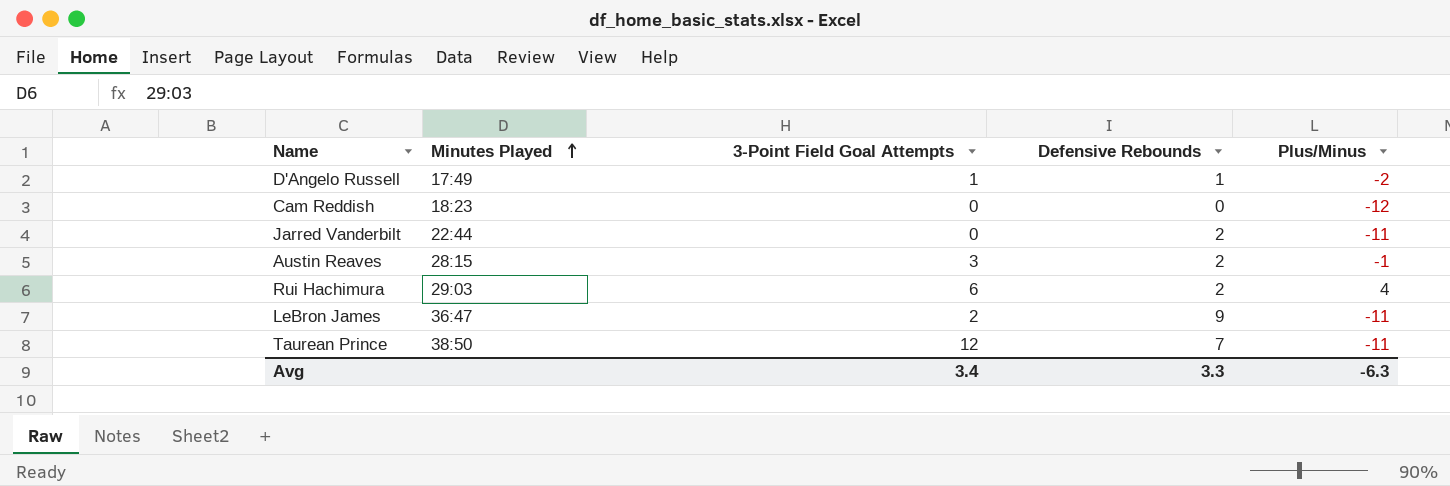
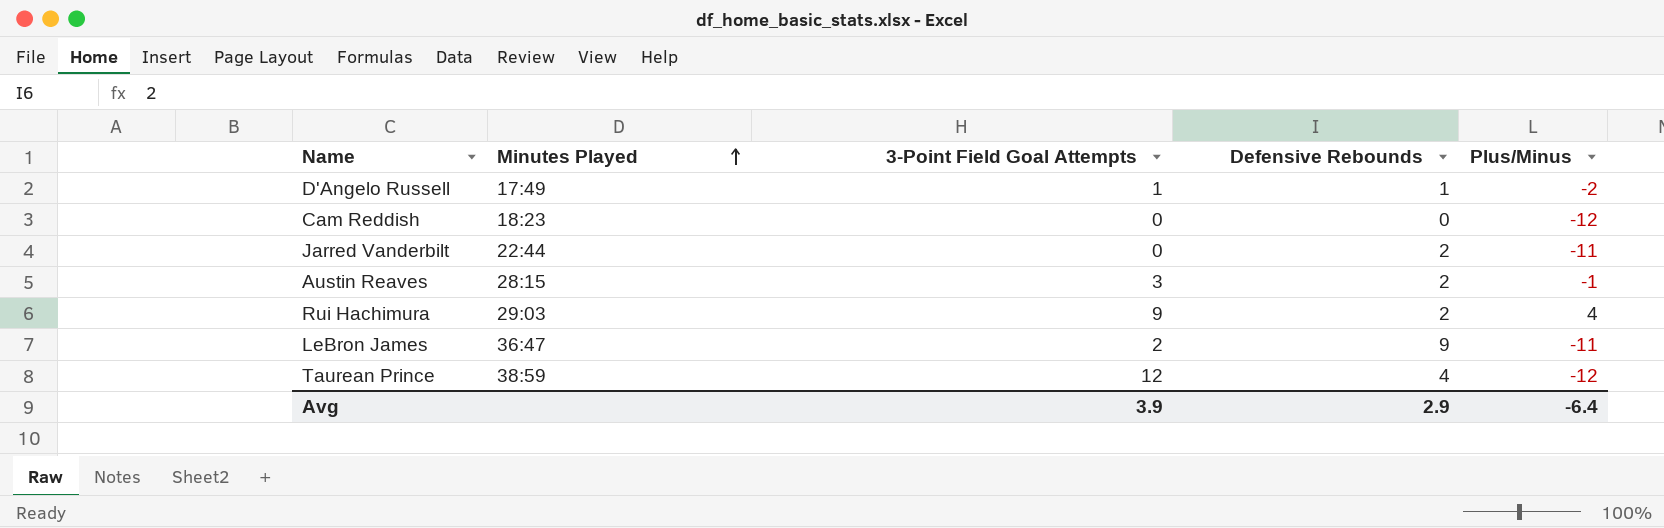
Rui Hachimura | 3-Point Field Goal Attempts: 6 -> 9
Taurean Prince | Minutes Played: 38:50 -> 38:59
Taurean Prince | Defensive Rebounds: 7 -> 4
Taurean Prince | Plus/Minus: -11 -> -12
Avg | 3-Point Field Goal Attempts: 3.4 -> 3.9
Avg | Defensive Rebounds: 3.3 -> 2.9
Avg | Plus/Minus: -6.3 -> -6.4

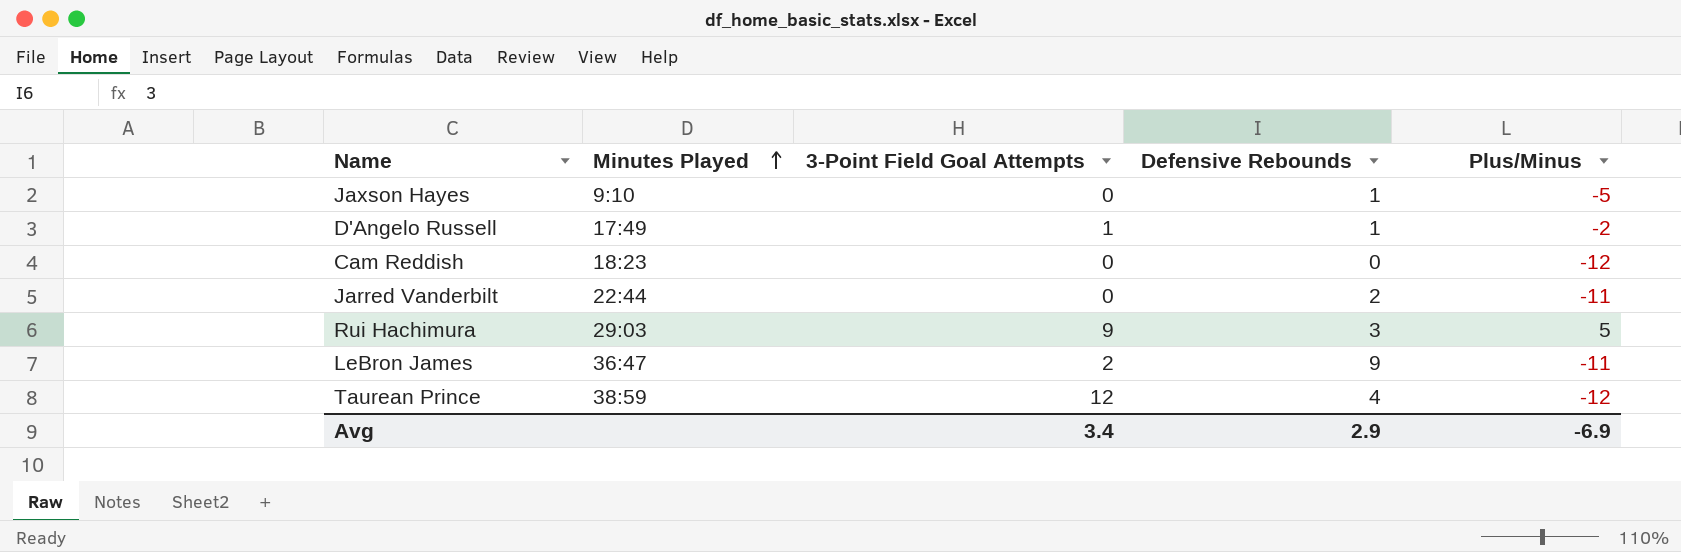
row Austin Reaves: 28:15 | 3 | 2 | -1 -> none
row Jaxson Hayes: none -> 9:10 | 0 | 1 | -5
Rui Hachimura | Defensive Rebounds: 2 -> 3
Rui Hachimura | Plus/Minus: 4 -> 5
Avg | 3-Point Field Goal Attempts: 3.9 -> 3.4
Avg | Plus/Minus: -6.4 -> -6.9

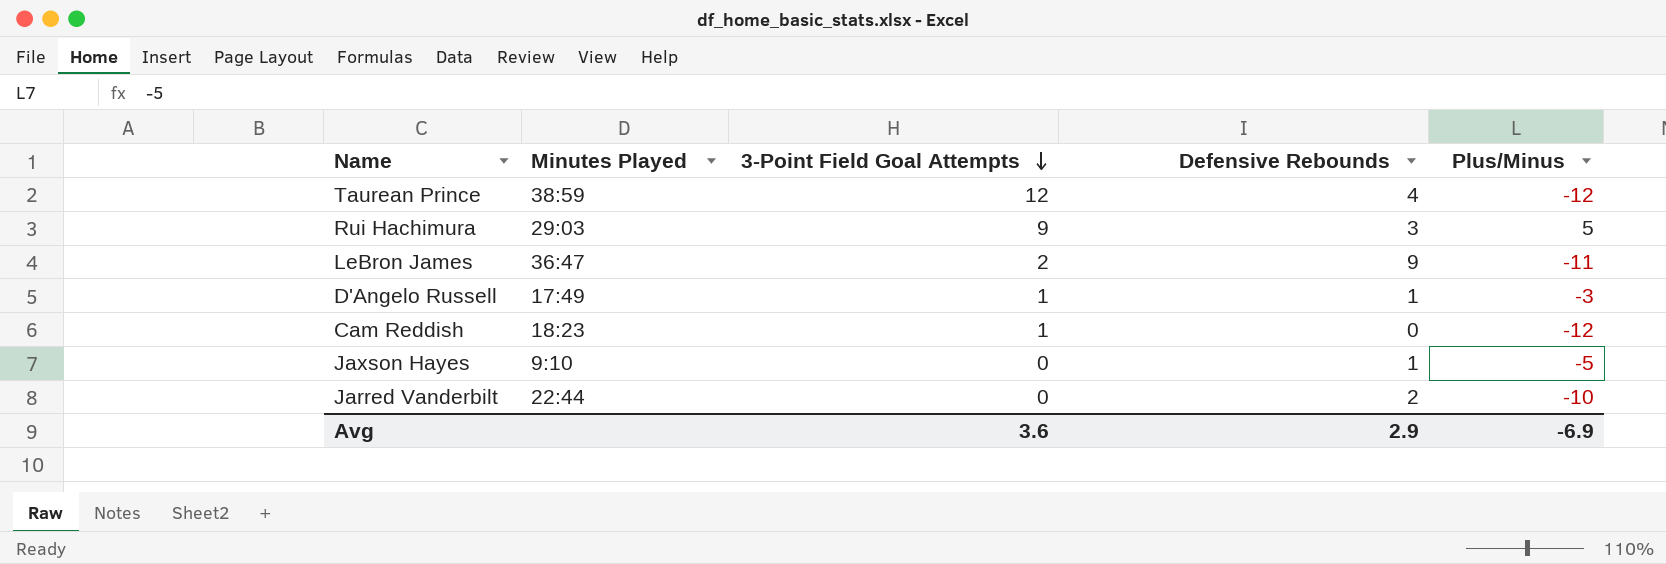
row order: Minutes Played ascending -> 3-Point Field Goal Attempts descending
D'Angelo Russell | Plus/Minus: -2 -> -3
Cam Reddish | 3-Point Field Goal Attempts: 0 -> 1
Jarred Vanderbilt | Plus/Minus: -11 -> -10
Avg | 3-Point Field Goal Attempts: 3.4 -> 3.6

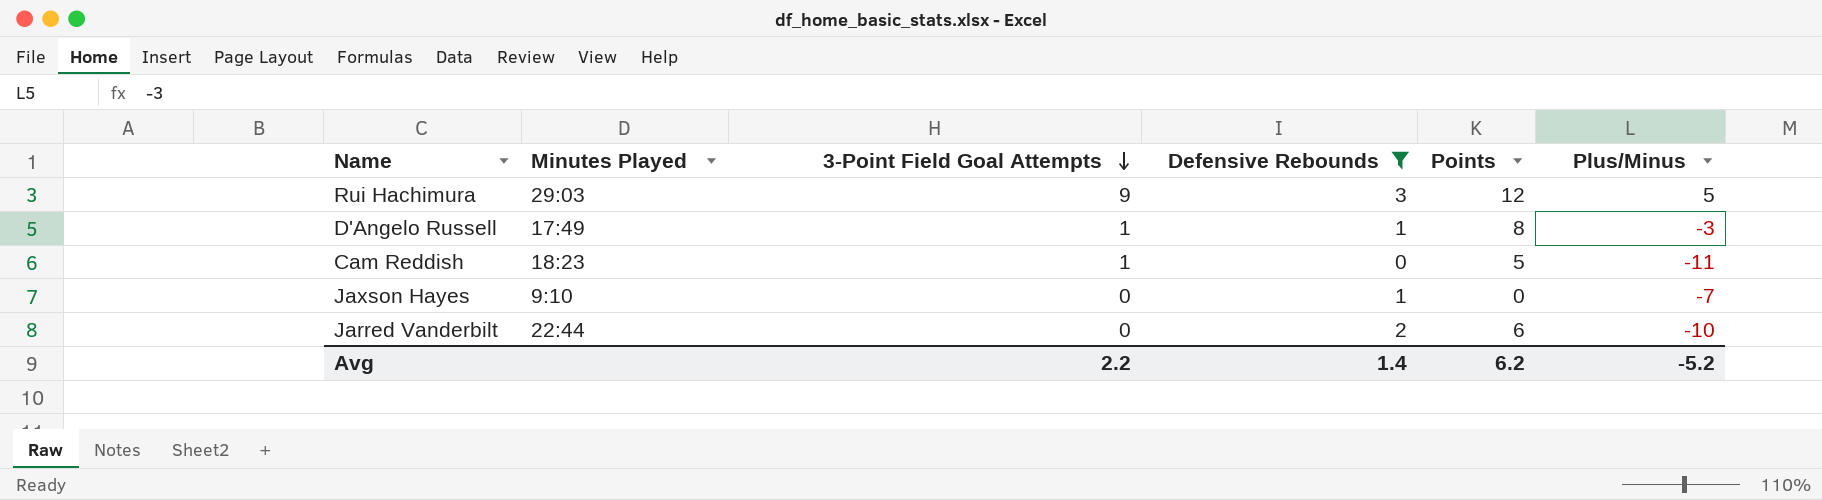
filter: none -> Defensive Rebounds <= 3
column Points | position: none -> 5
Cam Reddish | Plus/Minus: -12 -> -11
Jaxson Hayes | Plus/Minus: -5 -> -7
Avg | 3-Point Field Goal Attempts: 3.6 -> 2.2
Avg | Defensive Rebounds: 2.9 -> 1.4
Avg | Plus/Minus: -6.9 -> -5.2

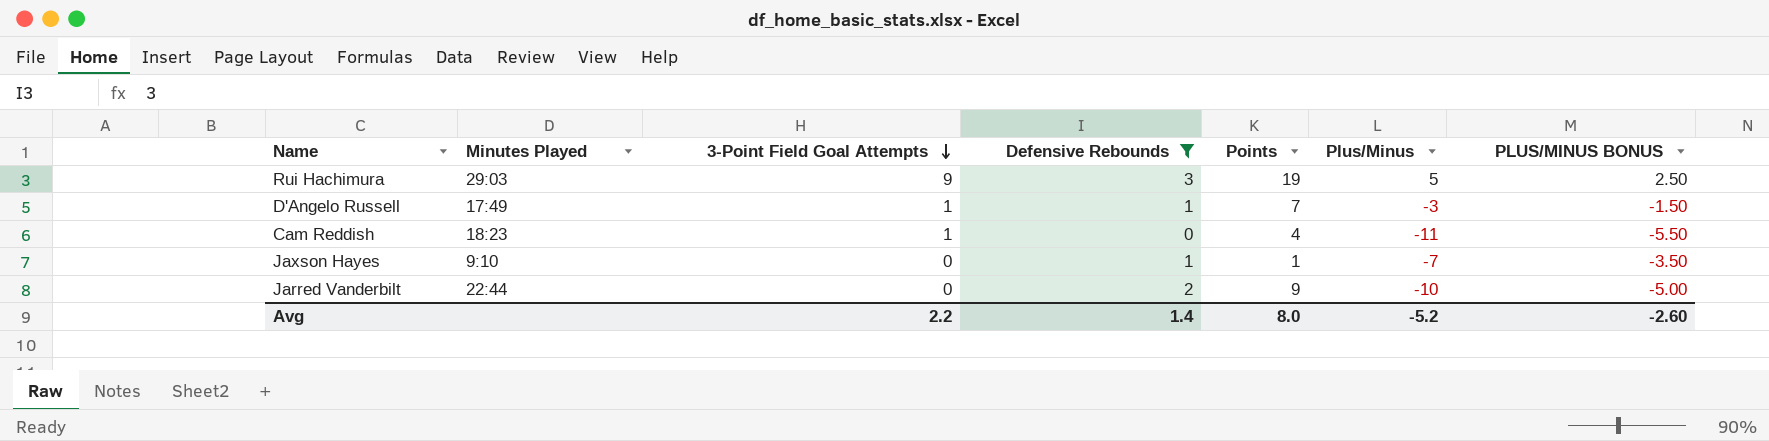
column PLUS/MINUS BONUS | formula: none -> [Plus/Minus] * 0.5
Rui Hachimura | Points: 12 -> 19
D'Angelo Russell | Points: 8 -> 7
Cam Reddish | Points: 5 -> 4
Jaxson Hayes | Points: 0 -> 1
Jarred Vanderbilt | Points: 6 -> 9
Avg | Points: 6.2 -> 8.0

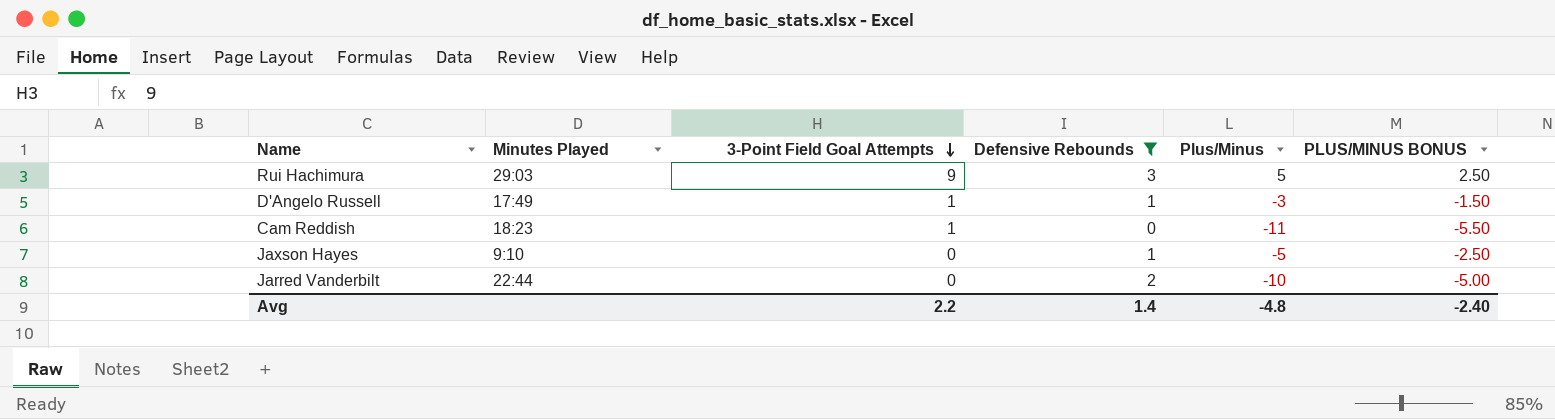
column Points | position: 5 -> none
Jaxson Hayes | Plus/Minus: -7 -> -5
Jaxson Hayes | PLUS/MINUS BONUS: -3.50 -> -2.50
Avg | Plus/Minus: -5.2 -> -4.8
Avg | PLUS/MINUS BONUS: -2.60 -> -2.40

